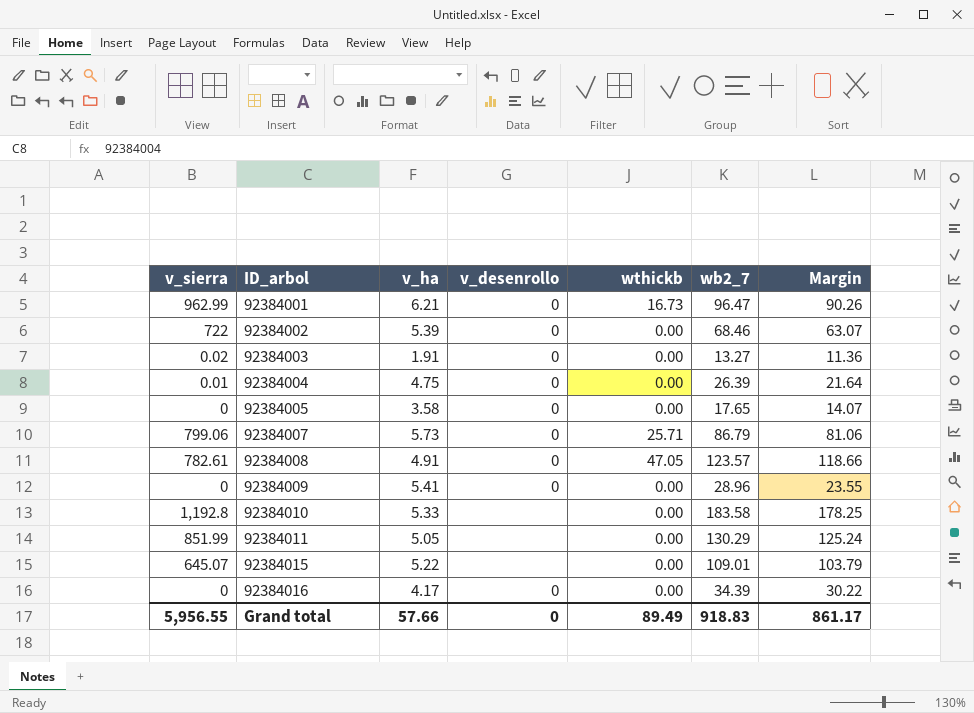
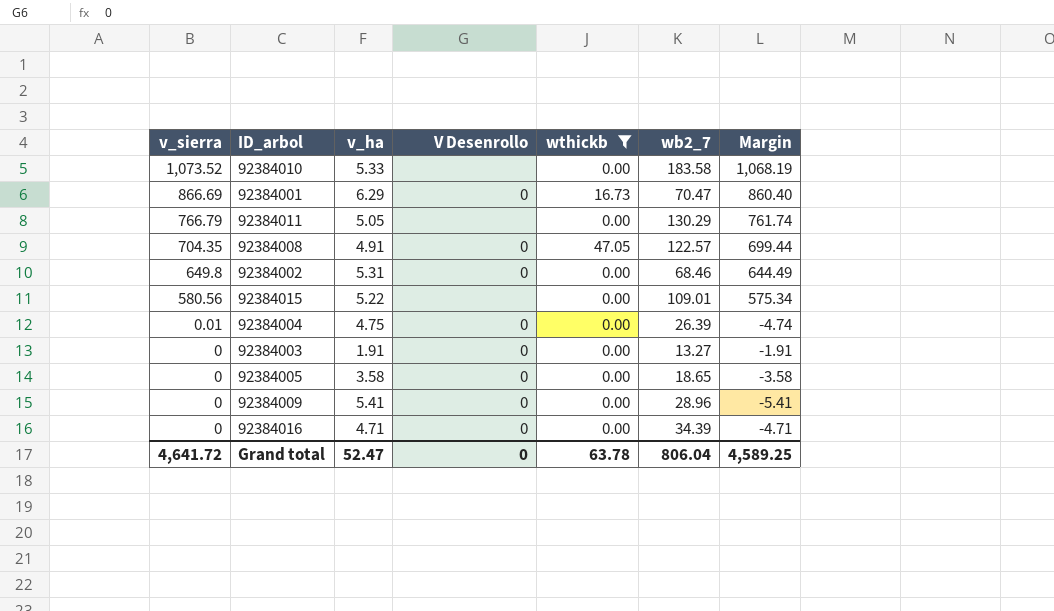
filter: none -> wthickb != 25.71
row order: ID_arbol ascending -> v_sierra descending
column name: v_desenrollo -> V Desenrollo
column Margin | formula: [wb2_7] - [v_ha] -> [v_sierra] - [v_ha]
92384010 | v_sierra: 1,192.8 -> 1,073.52
92384001 | v_sierra: 962.99 -> 866.69
92384001 | v_ha: 6.21 -> 6.29
92384001 | wb2_7: 96.47 -> 70.47
92384011 | v_sierra: 851.99 -> 766.79
92384008 | v_sierra: 782.61 -> 704.35
92384008 | wb2_7: 123.57 -> 122.57
92384002 | v_sierra: 722 -> 649.8
92384002 | v_ha: 5.39 -> 5.31
92384015 | v_sierra: 645.07 -> 580.56
92384003 | v_sierra: 0.02 -> 0
92384005 | wb2_7: 17.65 -> 18.65
92384016 | v_ha: 4.17 -> 4.71
Grand total | v_sierra: 5,956.55 -> 4,641.72
Grand total | v_ha: 57.66 -> 52.47
Grand total | wthickb: 89.49 -> 63.78
Grand total | wb2_7: 918.83 -> 806.04
Grand total | Margin: 861.17 -> 4,589.25

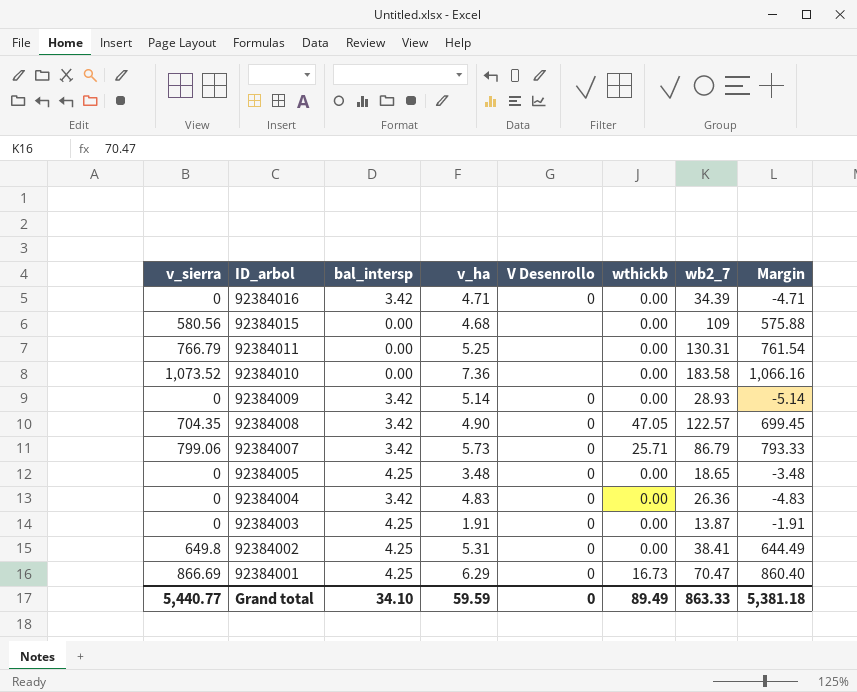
filter: wthickb != 25.71 -> none
row order: v_sierra descending -> ID_arbol descending
column bal_intersp | position: none -> 3
92384015 | v_ha: 5.22 -> 4.68
92384015 | wb2_7: 109.01 -> 109
92384015 | Margin: 575.34 -> 575.88
92384011 | v_ha: 5.05 -> 5.25
92384011 | wb2_7: 130.29 -> 130.31
92384011 | Margin: 761.74 -> 761.54
92384010 | v_ha: 5.33 -> 7.36
92384010 | Margin: 1,068.19 -> 1,066.16
92384009 | v_ha: 5.41 -> 5.14
92384009 | wb2_7: 28.96 -> 28.93
92384009 | Margin: -5.41 -> -5.14
92384008 | v_ha: 4.91 -> 4.90
92384008 | Margin: 699.44 -> 699.45
92384005 | v_ha: 3.58 -> 3.48
92384005 | Margin: -3.58 -> -3.48
92384004 | v_sierra: 0.01 -> 0
92384004 | v_ha: 4.75 -> 4.83
92384004 | wb2_7: 26.39 -> 26.36
92384004 | Margin: -4.74 -> -4.83
92384003 | wb2_7: 13.27 -> 13.87
92384002 | wb2_7: 68.46 -> 38.41
Grand total | v_sierra: 4,641.72 -> 5,440.77
Grand total | v_ha: 52.47 -> 59.59
Grand total | wthickb: 63.78 -> 89.49
Grand total | wb2_7: 806.04 -> 863.33
Grand total | Margin: 4,589.25 -> 5,381.18

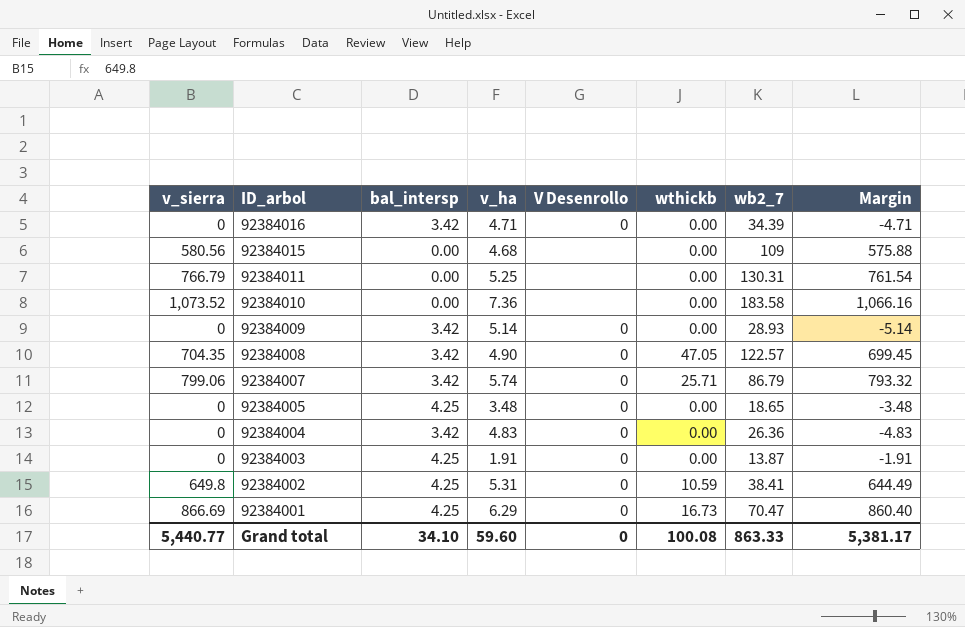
92384007 | v_ha: 5.73 -> 5.74
92384007 | Margin: 793.33 -> 793.32
92384002 | wthickb: 0.00 -> 10.59
Grand total | v_ha: 59.59 -> 59.60
Grand total | wthickb: 89.49 -> 100.08
Grand total | Margin: 5,381.18 -> 5,381.17

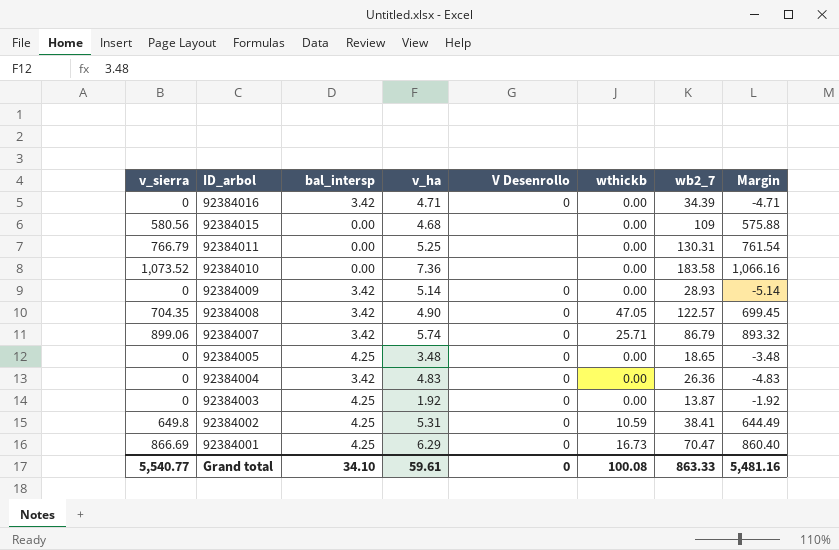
92384007 | v_sierra: 799.06 -> 899.06
92384007 | Margin: 793.32 -> 893.32
92384003 | v_ha: 1.91 -> 1.92
92384003 | Margin: -1.91 -> -1.92
Grand total | v_sierra: 5,440.77 -> 5,540.77
Grand total | v_ha: 59.60 -> 59.61
Grand total | Margin: 5,381.17 -> 5,481.16

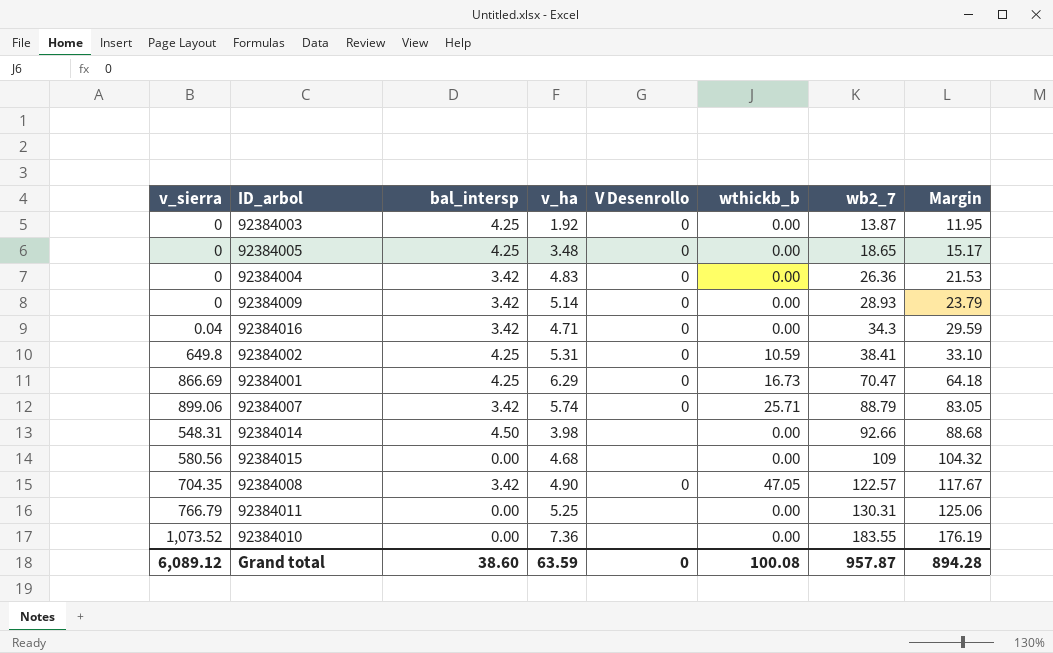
row order: ID_arbol descending -> wb2_7 ascending
column name: wthickb -> wthickb_b
column Margin | formula: [v_sierra] - [v_ha] -> [wb2_7] - [v_ha]
92384016 | v_sierra: 0 -> 0.04
92384016 | wb2_7: 34.39 -> 34.3
92384007 | wb2_7: 86.79 -> 88.79
row 92384014: none -> 548.31 | 4.50 | 3.98 | none | 0.00 | 92.66 | 88.68
92384010 | wb2_7: 183.58 -> 183.55
Grand total | v_sierra: 5,540.77 -> 6,089.12
Grand total | bal_intersp: 34.10 -> 38.60
Grand total | v_ha: 59.61 -> 63.59
Grand total | wb2_7: 863.33 -> 957.87
Grand total | Margin: 5,481.16 -> 894.28

